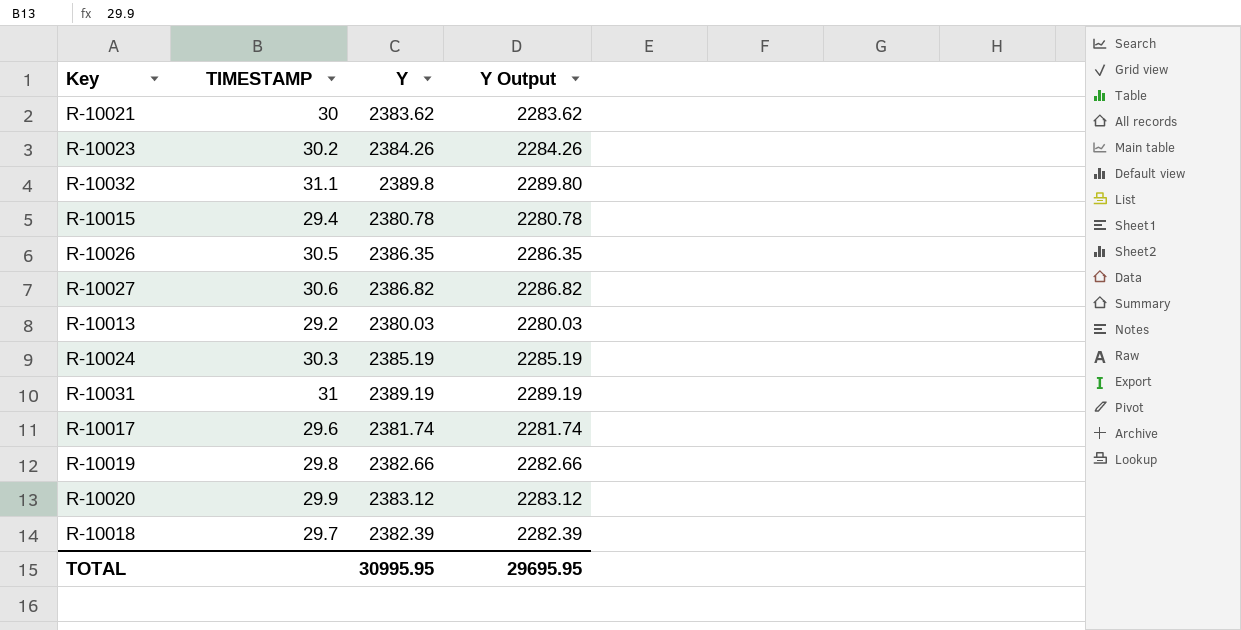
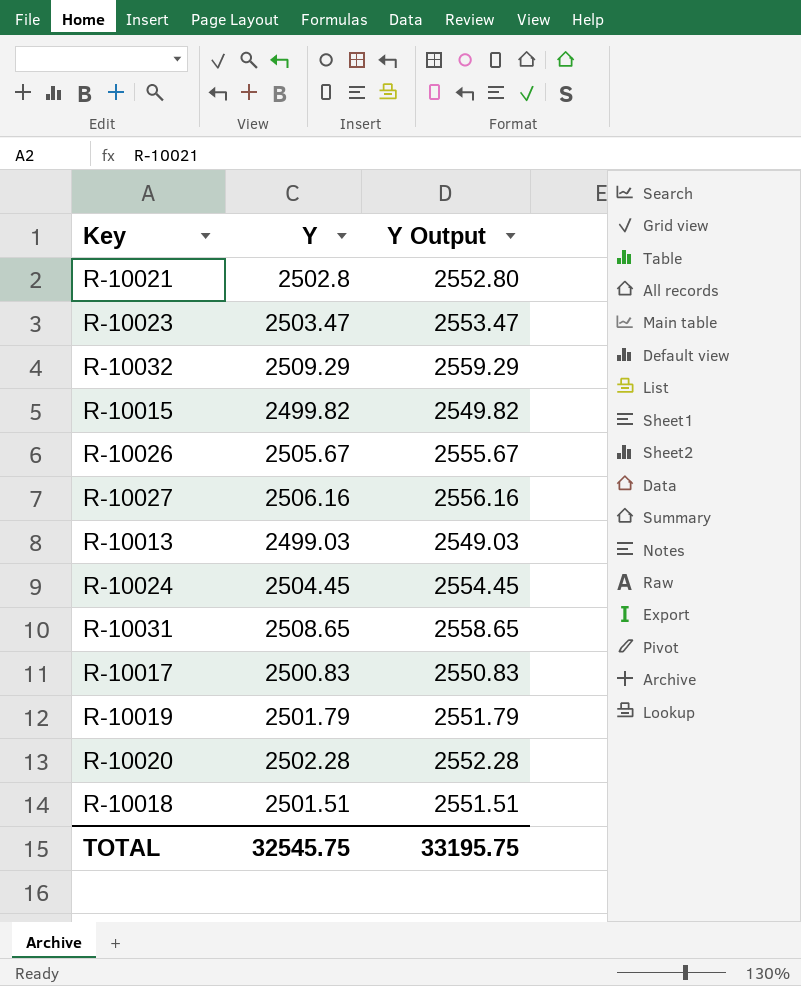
column TIMESTAMP | position: 2 -> none
column Y Output | formula: [Y] - 100 -> [Y] + 50
R-10021 | Y: 2383.62 -> 2502.8
R-10023 | Y: 2384.26 -> 2503.47
R-10032 | Y: 2389.8 -> 2509.29
R-10015 | Y: 2380.78 -> 2499.82
R-10026 | Y: 2386.35 -> 2505.67
R-10027 | Y: 2386.82 -> 2506.16
R-10013 | Y: 2380.03 -> 2499.03
R-10024 | Y: 2385.19 -> 2504.45
R-10031 | Y: 2389.19 -> 2508.65
R-10017 | Y: 2381.74 -> 2500.83
R-10019 | Y: 2382.66 -> 2501.79
R-10020 | Y: 2383.12 -> 2502.28
R-10018 | Y: 2382.39 -> 2501.51
TOTAL | Y: 30995.95 -> 32545.75
TOTAL | Y Output: 29695.95 -> 33195.75

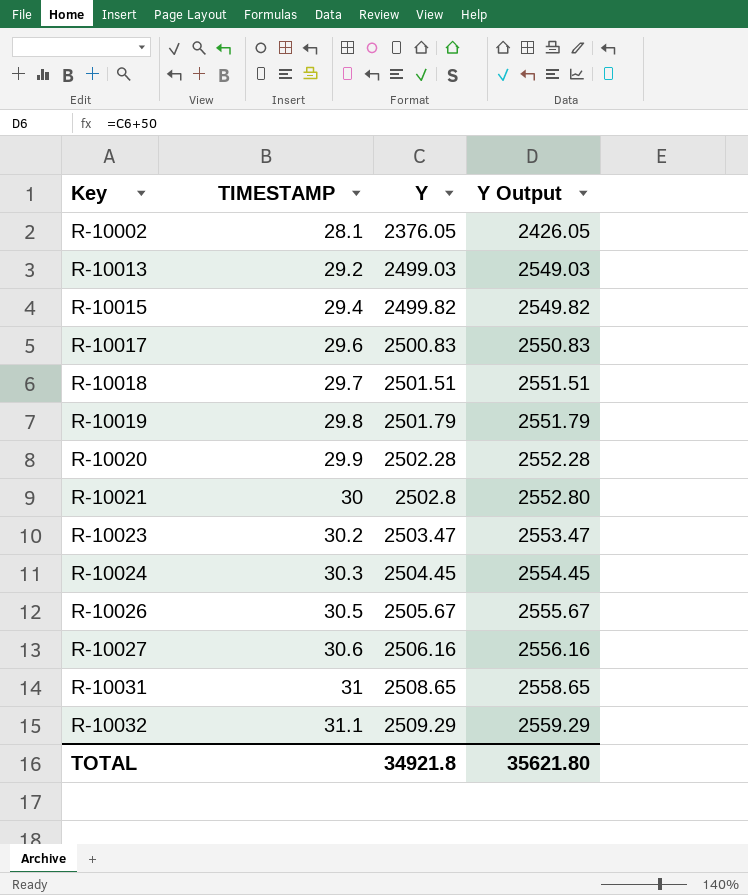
row order: none -> Key ascending
column TIMESTAMP | position: none -> 2
row R-10002: none -> 28.1 | 2376.05 | 2426.05
TOTAL | Y: 32545.75 -> 34921.8
TOTAL | Y Output: 33195.75 -> 35621.80

